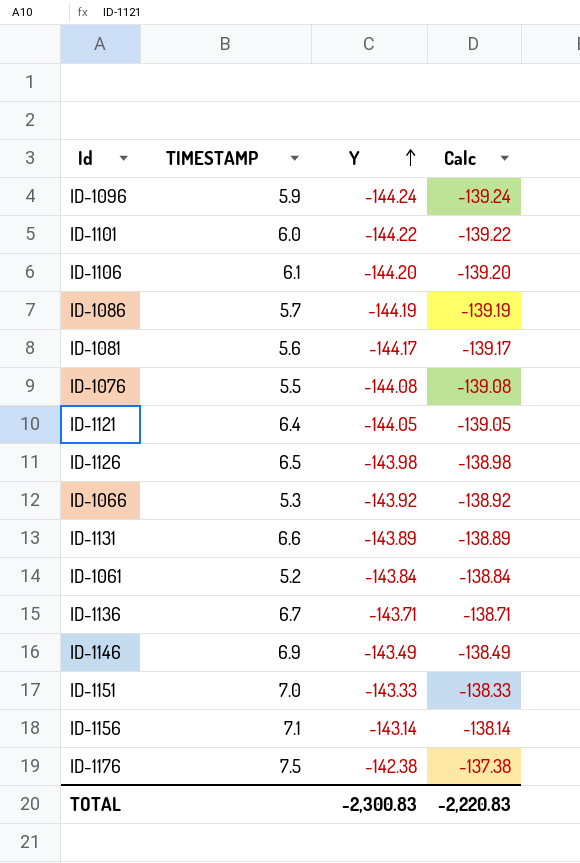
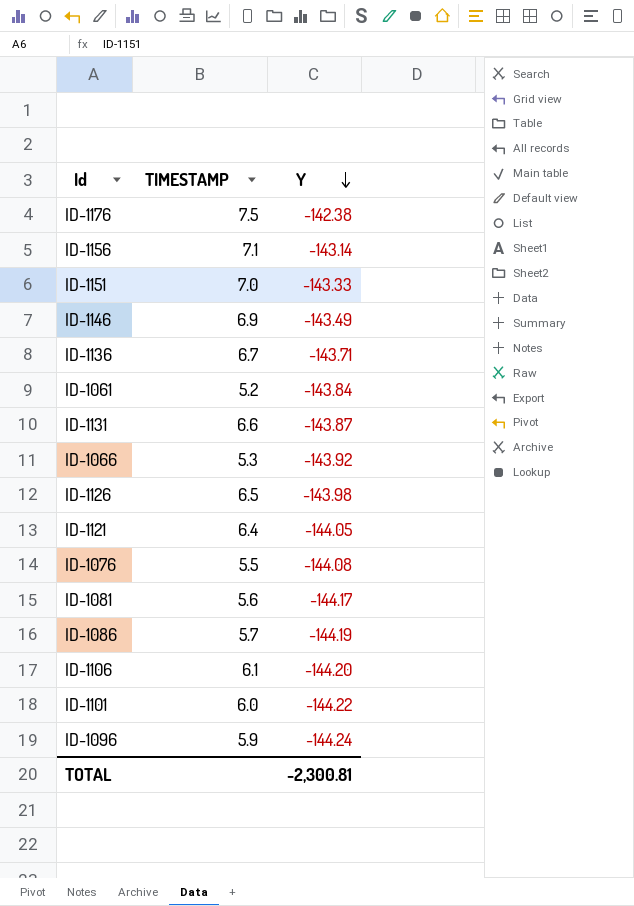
row order: Y ascending -> Y descending
column Calc | formula: [Y] + 5 -> none
ID-1131 | Y: -143.89 -> -143.87
TOTAL | Y: -2,300.83 -> -2,300.81

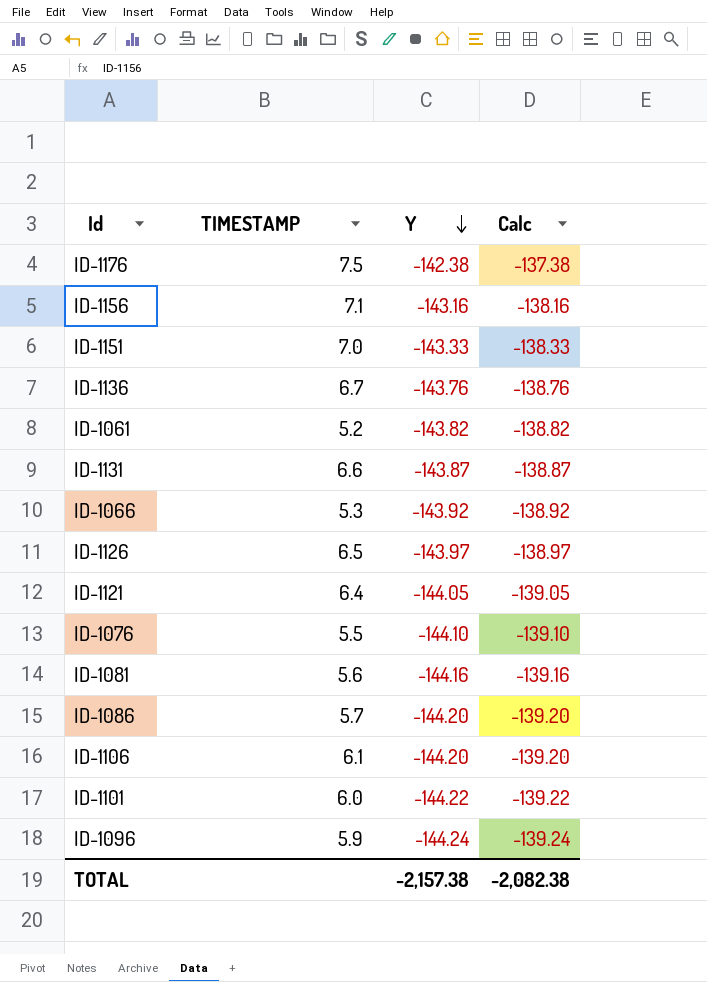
column Calc | formula: none -> [Y] + 5
row ID-1146: 6.9 | -143.49 -> none
ID-1156 | Y: -143.14 -> -143.16
ID-1136 | Y: -143.71 -> -143.76
ID-1061 | Y: -143.84 -> -143.82
ID-1126 | Y: -143.98 -> -143.97
ID-1076 | Y: -144.08 -> -144.10
ID-1081 | Y: -144.17 -> -144.16
ID-1086 | Y: -144.19 -> -144.20
TOTAL | Y: -2,300.81 -> -2,157.38

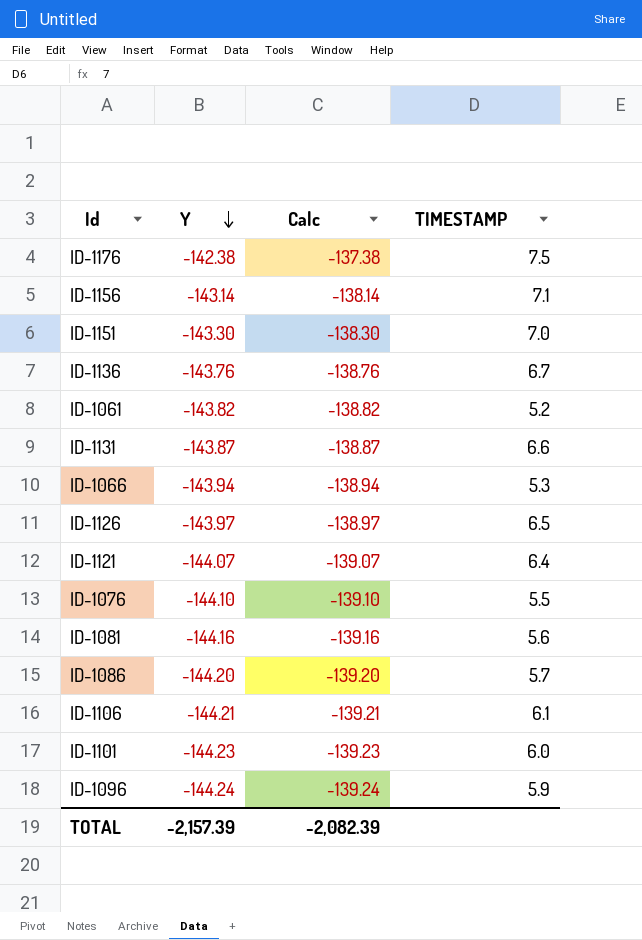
column TIMESTAMP | position: 2 -> 4
ID-1156 | Y: -143.16 -> -143.14
ID-1156 | Calc: -138.16 -> -138.14
ID-1151 | Y: -143.33 -> -143.30
ID-1151 | Calc: -138.33 -> -138.30
ID-1066 | Y: -143.92 -> -143.94
ID-1066 | Calc: -138.92 -> -138.94
ID-1121 | Y: -144.05 -> -144.07
ID-1121 | Calc: -139.05 -> -139.07
ID-1106 | Y: -144.20 -> -144.21
ID-1106 | Calc: -139.20 -> -139.21
ID-1101 | Y: -144.22 -> -144.23
ID-1101 | Calc: -139.22 -> -139.23
TOTAL | Y: -2,157.38 -> -2,157.39
TOTAL | Calc: -2,082.38 -> -2,082.39

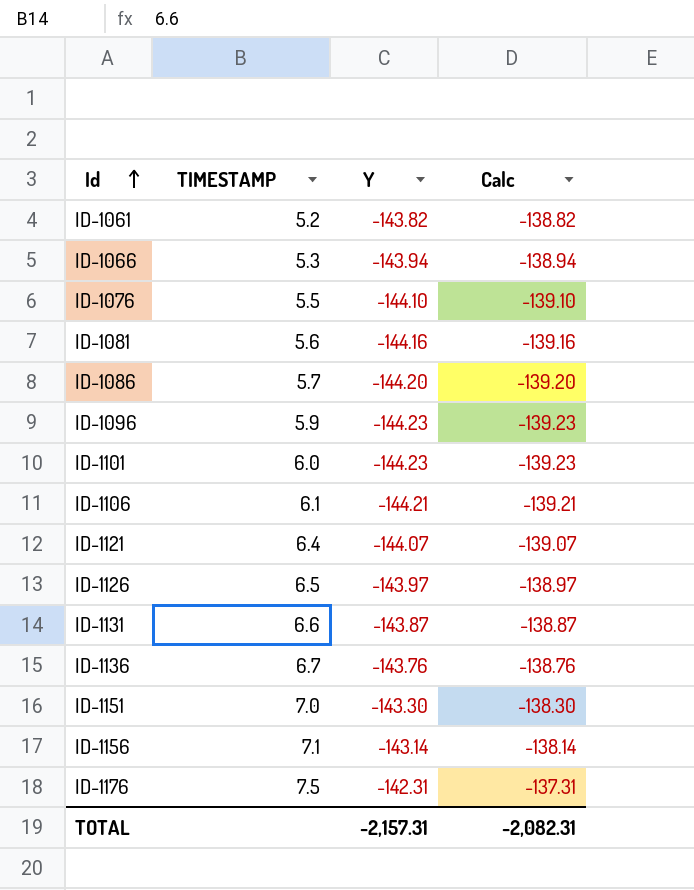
row order: Y descending -> Id ascending
column TIMESTAMP | position: 4 -> 2
ID-1096 | Y: -144.24 -> -144.23
ID-1096 | Calc: -139.24 -> -139.23
ID-1176 | Y: -142.38 -> -142.31
ID-1176 | Calc: -137.38 -> -137.31
TOTAL | Y: -2,157.39 -> -2,157.31
TOTAL | Calc: -2,082.39 -> -2,082.31

